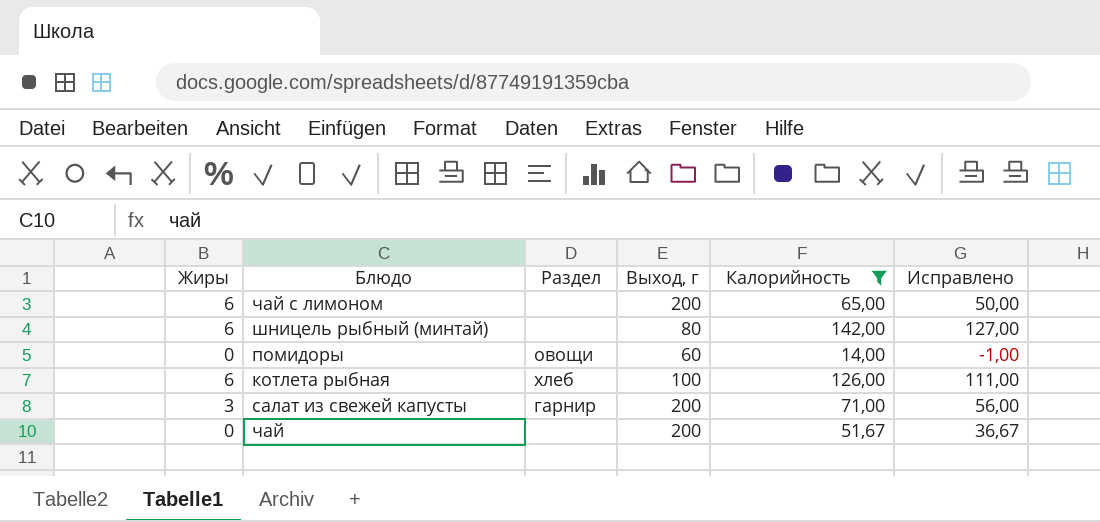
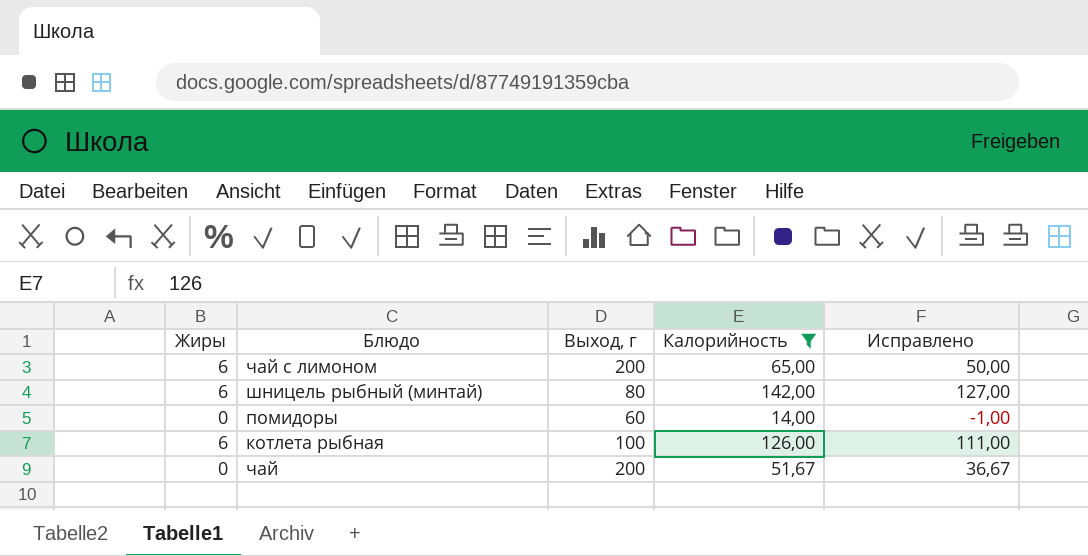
column Раздел | position: 3 -> none
row салат из свежей капусты: 3 | гарнир | 200 | 71,00 | 56,00 -> none

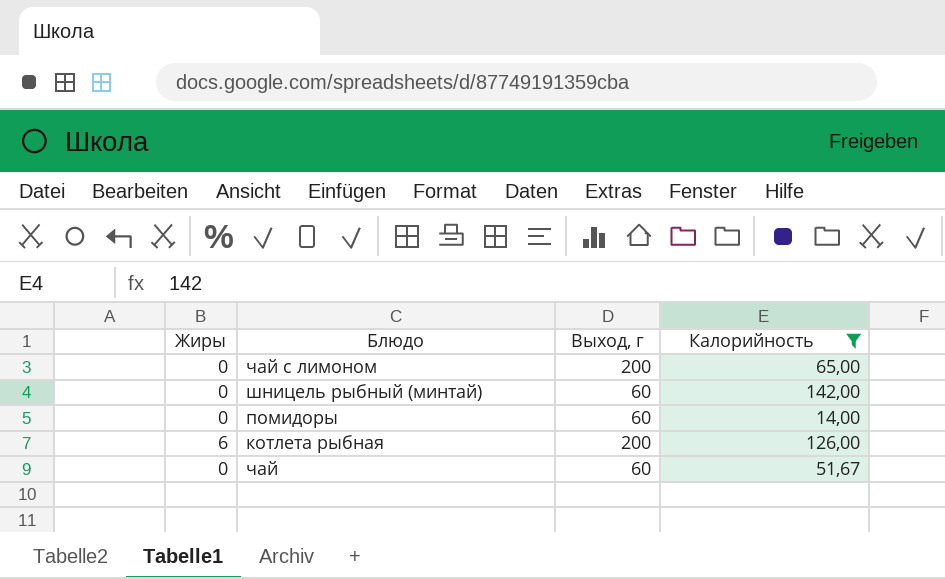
column Исправлено | formula: [Калорийность] - 15 -> none
чай с лимоном | Жиры: 6 -> 0
шницель рыбный (минтай) | Жиры: 6 -> 0
шницель рыбный (минтай) | Выход, г: 80 -> 60
котлета рыбная | Выход, г: 100 -> 200
чай | Выход, г: 200 -> 60

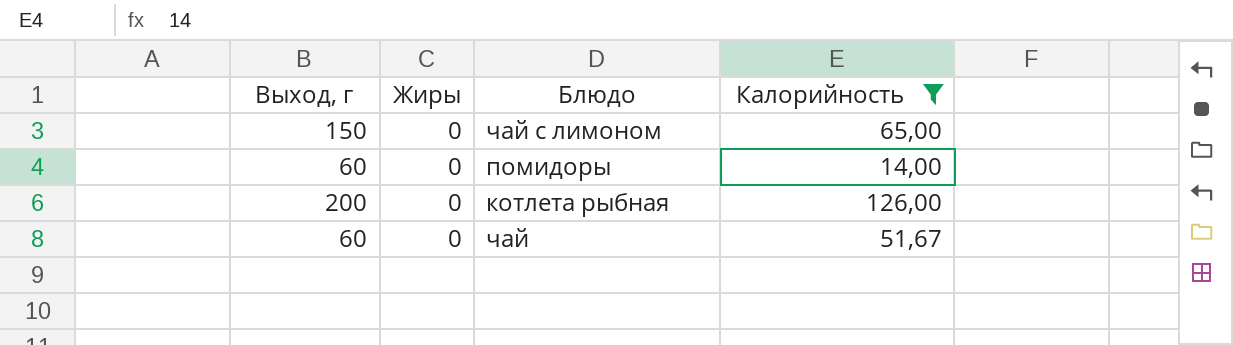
column Выход, г | position: 3 -> 1
row шницель рыбный (минтай): 0 | 60 | 142,00 -> none
чай с лимоном | Выход, г: 200 -> 150
котлета рыбная | Жиры: 6 -> 0

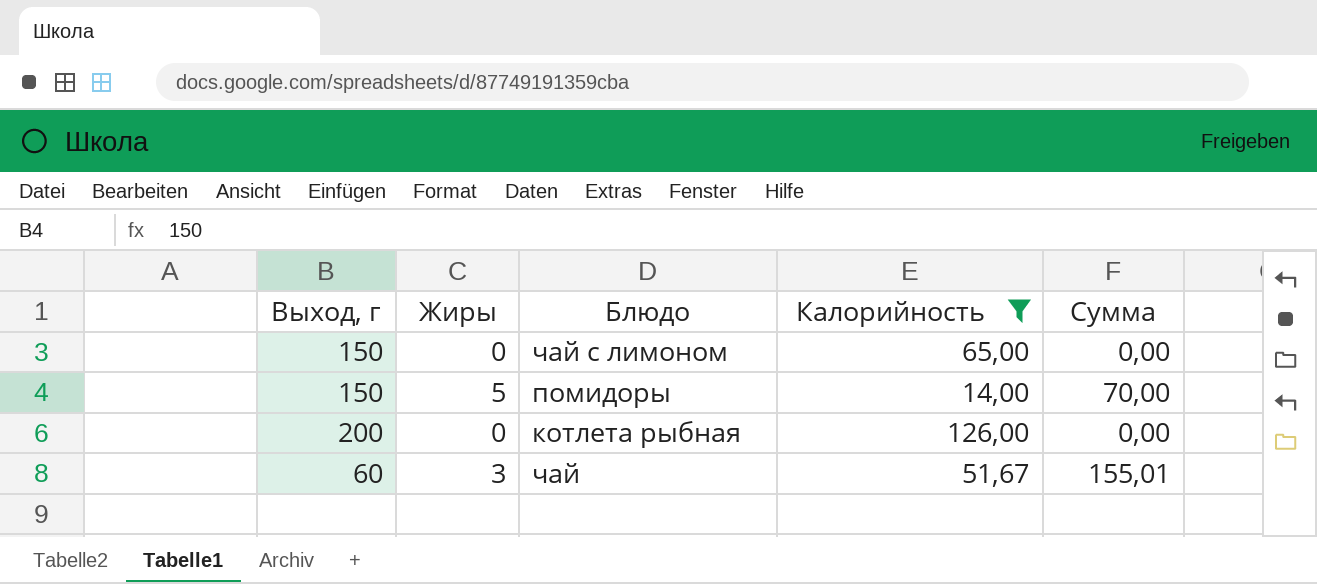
column Сумма | formula: none -> [Жиры] * [Калорийность]
помидоры | Выход, г: 60 -> 150
помидоры | Жиры: 0 -> 5
чай | Жиры: 0 -> 3

